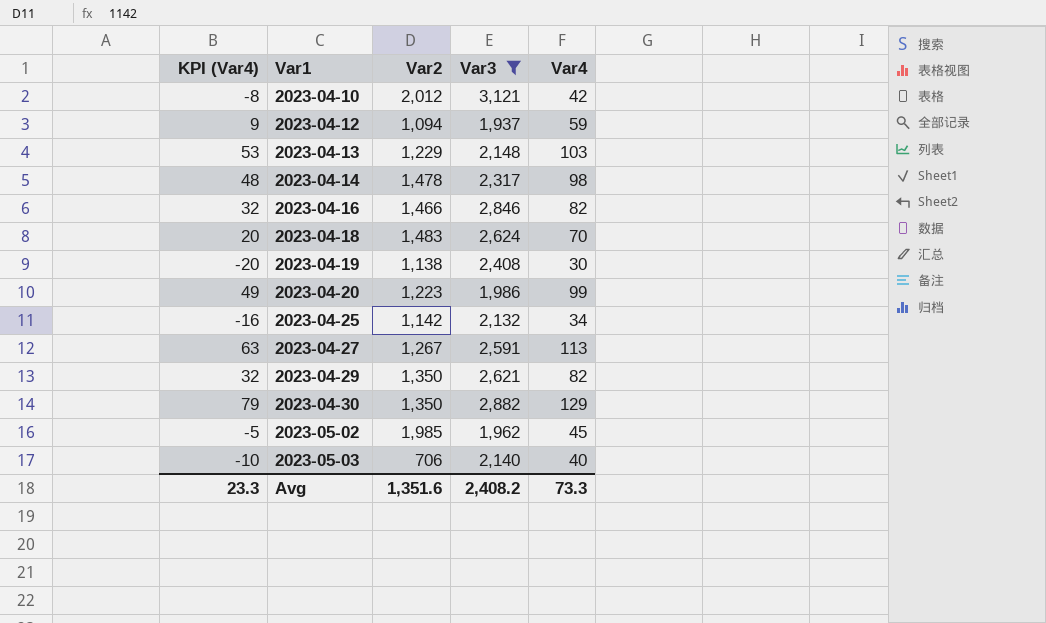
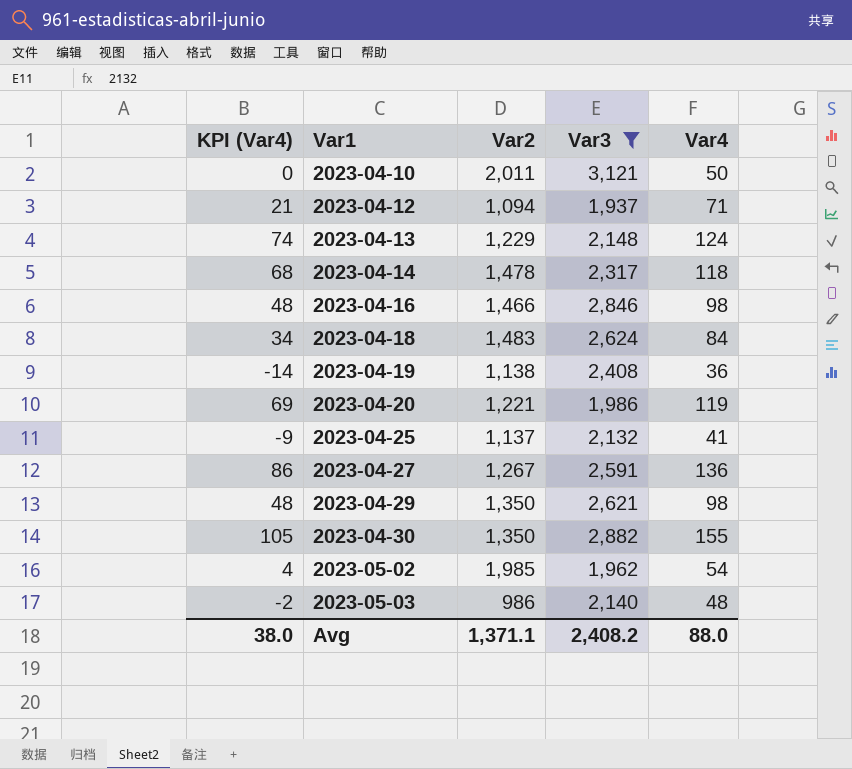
2023-04-10 | KPI (Var4): -8 -> 0
2023-04-10 | Var2: 2,012 -> 2,011
2023-04-10 | Var4: 42 -> 50
2023-04-12 | KPI (Var4): 9 -> 21
2023-04-12 | Var4: 59 -> 71
2023-04-13 | KPI (Var4): 53 -> 74
2023-04-13 | Var4: 103 -> 124
2023-04-14 | KPI (Var4): 48 -> 68
2023-04-14 | Var4: 98 -> 118
2023-04-16 | KPI (Var4): 32 -> 48
2023-04-16 | Var4: 82 -> 98
2023-04-18 | KPI (Var4): 20 -> 34
2023-04-18 | Var4: 70 -> 84
2023-04-19 | KPI (Var4): -20 -> -14
2023-04-19 | Var4: 30 -> 36
2023-04-20 | KPI (Var4): 49 -> 69
2023-04-20 | Var2: 1,223 -> 1,221
2023-04-20 | Var4: 99 -> 119
2023-04-25 | KPI (Var4): -16 -> -9
2023-04-25 | Var2: 1,142 -> 1,137
2023-04-25 | Var4: 34 -> 41
2023-04-27 | KPI (Var4): 63 -> 86
2023-04-27 | Var4: 113 -> 136
2023-04-29 | KPI (Var4): 32 -> 48
2023-04-29 | Var4: 82 -> 98
2023-04-30 | KPI (Var4): 79 -> 105
2023-04-30 | Var4: 129 -> 155
2023-05-02 | KPI (Var4): -5 -> 4
2023-05-02 | Var4: 45 -> 54
2023-05-03 | KPI (Var4): -10 -> -2
2023-05-03 | Var2: 706 -> 986
2023-05-03 | Var4: 40 -> 48
Avg | KPI (Var4): 23.3 -> 38.0
Avg | Var2: 1,351.6 -> 1,371.1
Avg | Var4: 73.3 -> 88.0

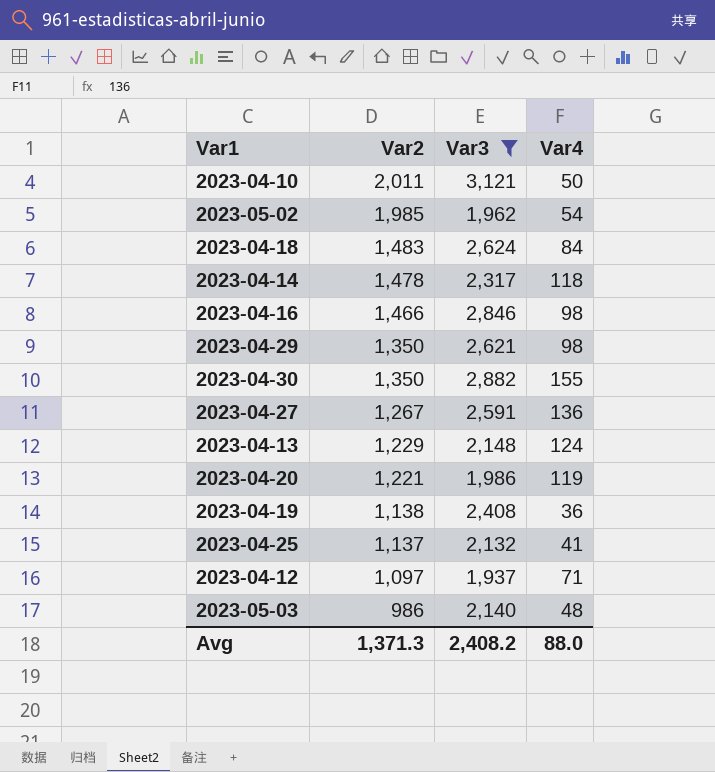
row order: Var1 ascending -> Var2 descending
column KPI (Var4) | formula: [Var4] - 50 -> none
2023-04-12 | Var2: 1,094 -> 1,097
Avg | Var2: 1,371.1 -> 1,371.3

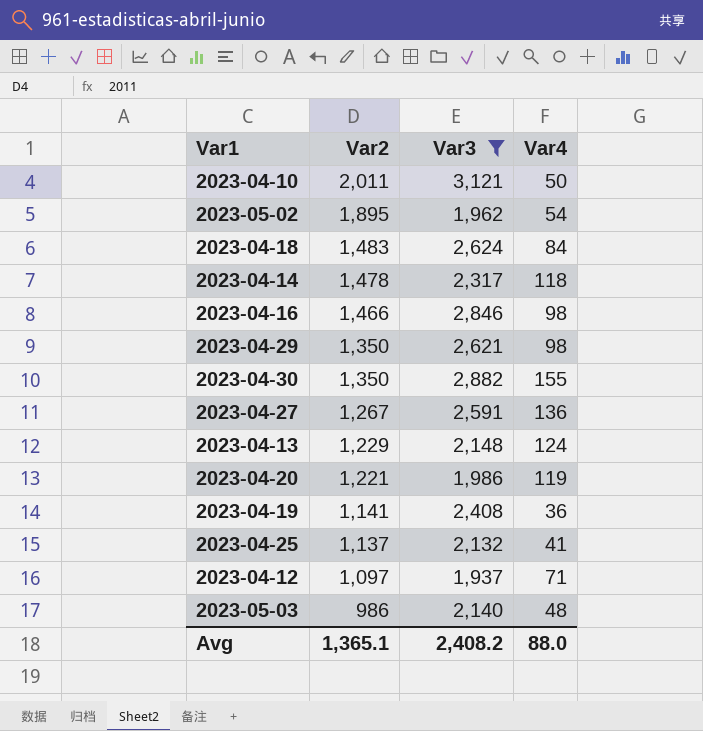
2023-05-02 | Var2: 1,985 -> 1,895
2023-04-19 | Var2: 1,138 -> 1,141
Avg | Var2: 1,371.3 -> 1,365.1

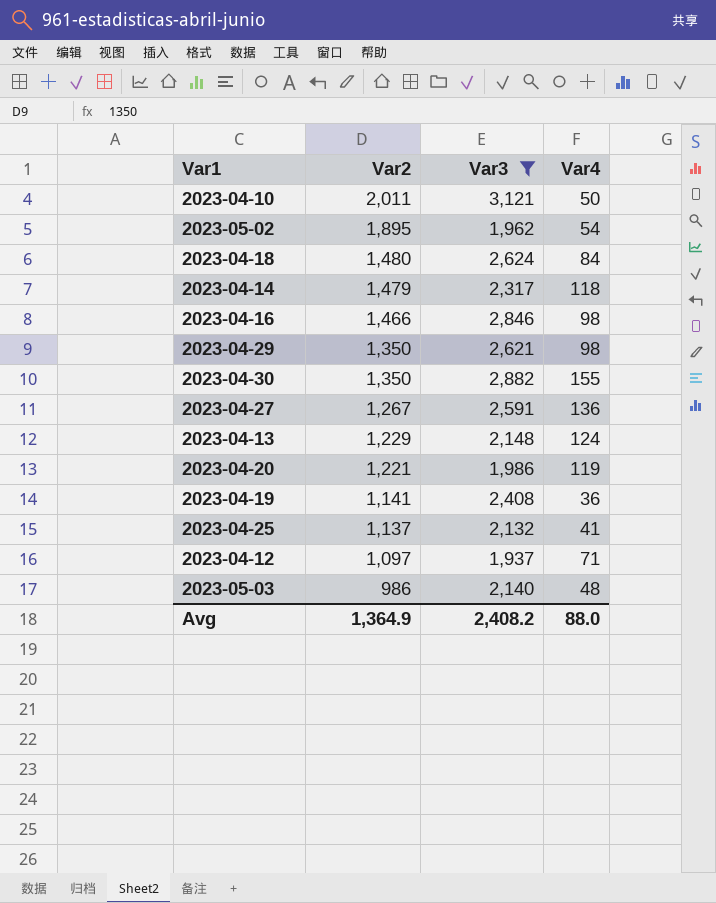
2023-04-18 | Var2: 1,483 -> 1,480
2023-04-14 | Var2: 1,478 -> 1,479
Avg | Var2: 1,365.1 -> 1,364.9

